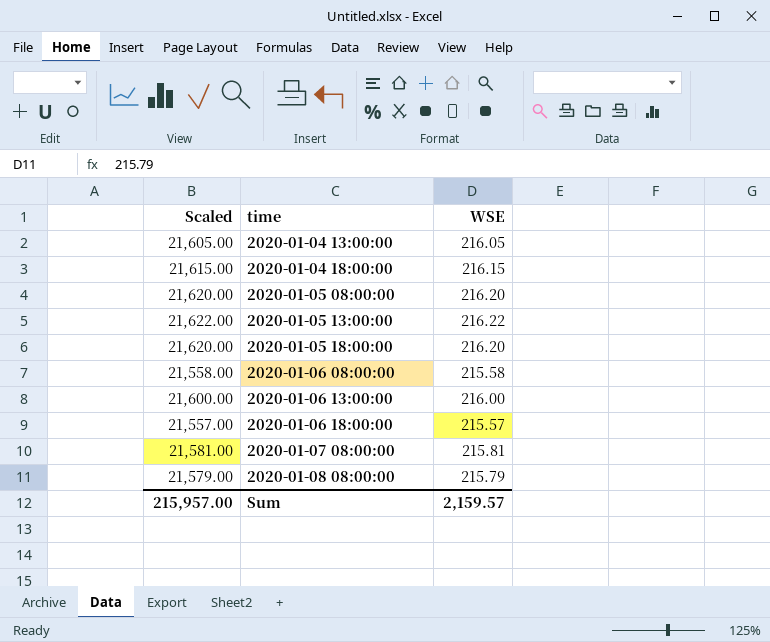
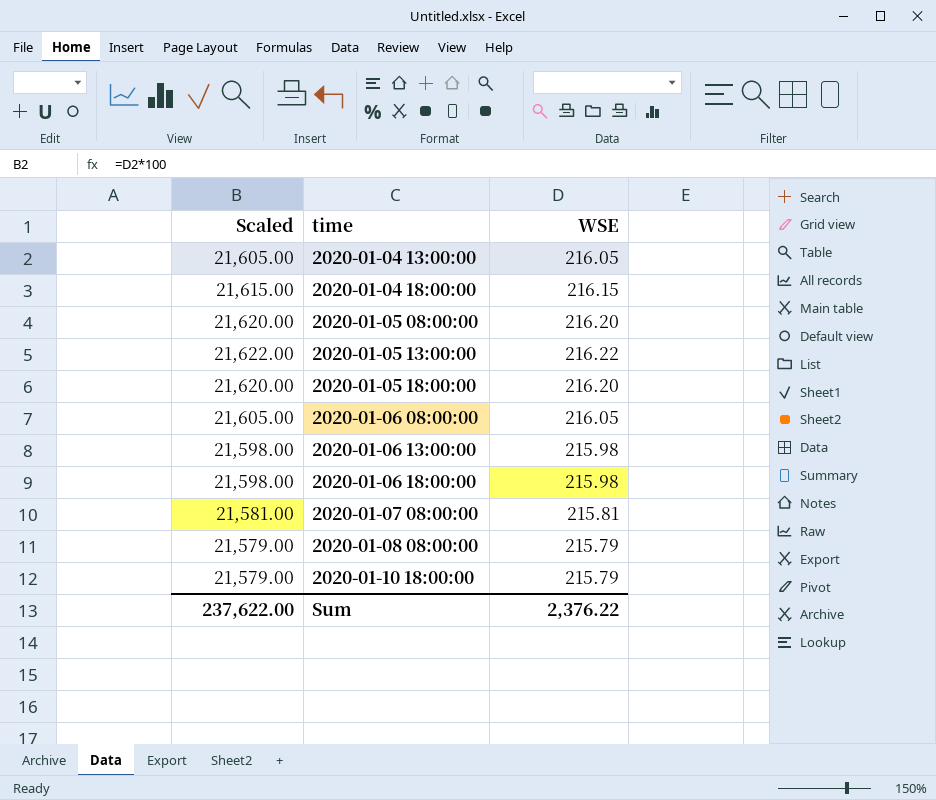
2020-01-06 08:00:00 | Scaled: 21,558.00 -> 21,605.00
2020-01-06 08:00:00 | WSE: 215.58 -> 216.05
2020-01-06 13:00:00 | Scaled: 21,600.00 -> 21,598.00
2020-01-06 13:00:00 | WSE: 216.00 -> 215.98
2020-01-06 18:00:00 | Scaled: 21,557.00 -> 21,598.00
2020-01-06 18:00:00 | WSE: 215.57 -> 215.98
row 2020-01-10 18:00:00: none -> 21,579.00 | 215.79
Sum | Scaled: 215,957.00 -> 237,622.00
Sum | WSE: 2,159.57 -> 2,376.22

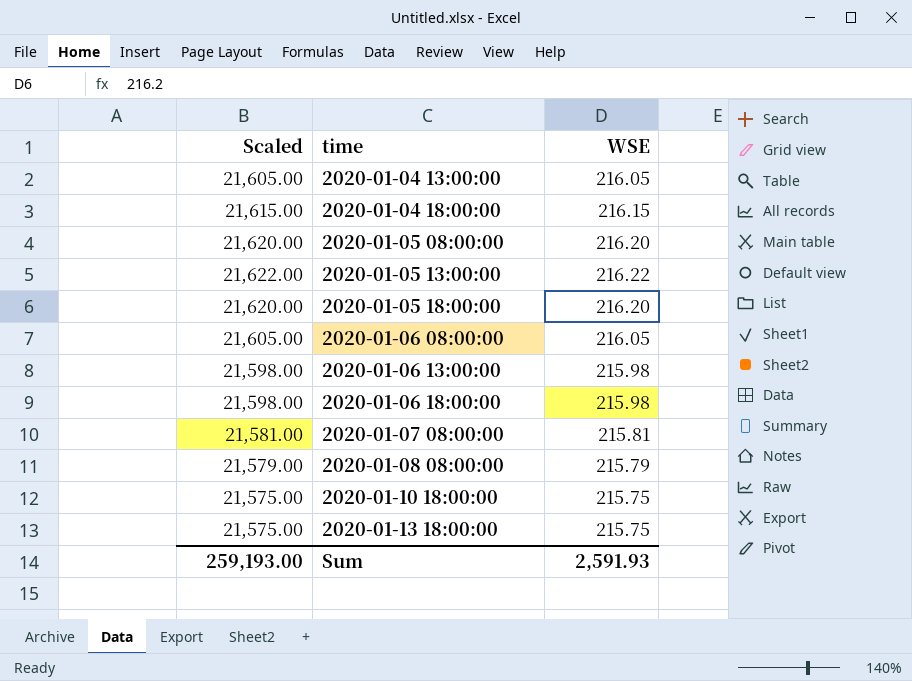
2020-01-10 18:00:00 | Scaled: 21,579.00 -> 21,575.00
2020-01-10 18:00:00 | WSE: 215.79 -> 215.75
row 2020-01-13 18:00:00: none -> 21,575.00 | 215.75
Sum | Scaled: 237,622.00 -> 259,193.00
Sum | WSE: 2,376.22 -> 2,591.93

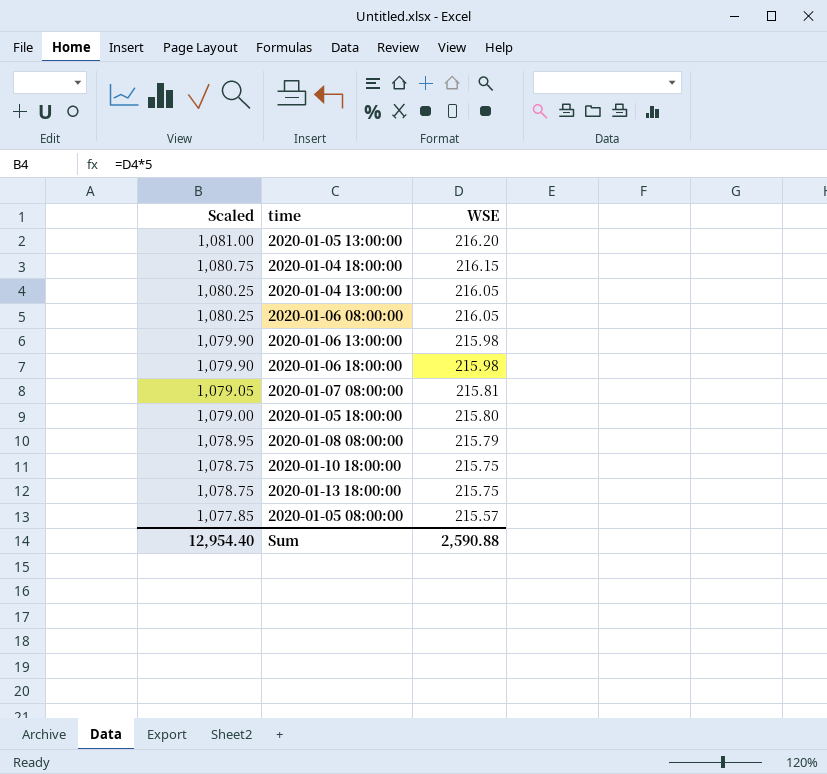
row order: time ascending -> Scaled descending
column Scaled | formula: [WSE] * 100 -> [WSE] * 5
2020-01-05 13:00:00 | WSE: 216.22 -> 216.20
2020-01-05 18:00:00 | WSE: 216.20 -> 215.80
2020-01-05 08:00:00 | WSE: 216.20 -> 215.57
Sum | Scaled: 259,193.00 -> 12,954.40
Sum | WSE: 2,591.93 -> 2,590.88

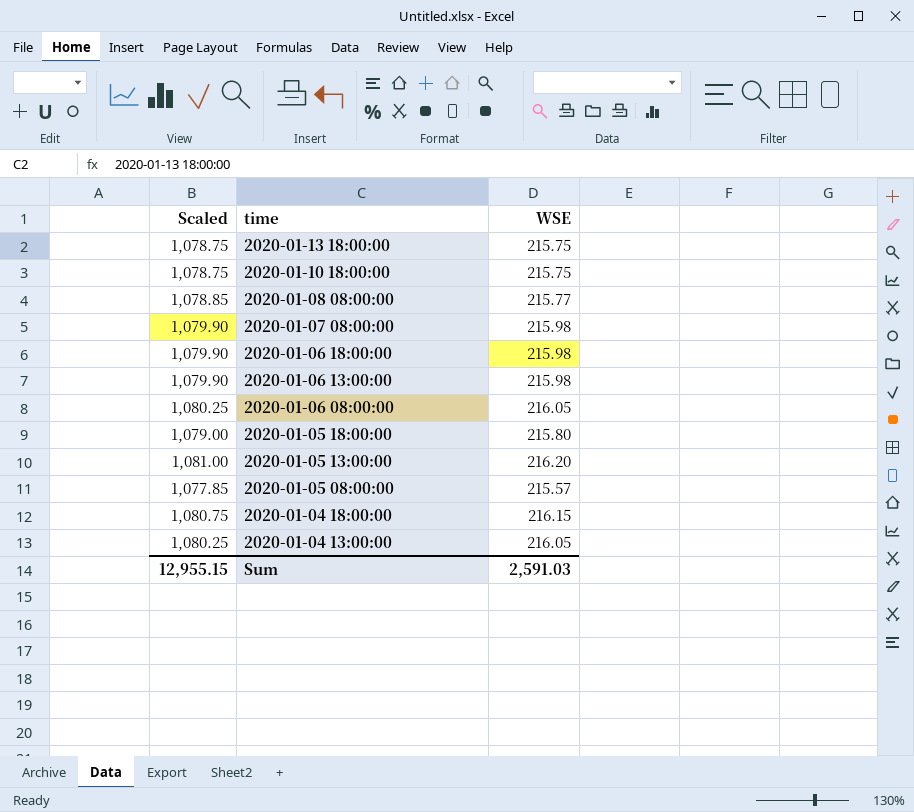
row order: Scaled descending -> time descending
2020-01-08 08:00:00 | Scaled: 1,078.95 -> 1,078.85
2020-01-08 08:00:00 | WSE: 215.79 -> 215.77
2020-01-07 08:00:00 | Scaled: 1,079.05 -> 1,079.90
2020-01-07 08:00:00 | WSE: 215.81 -> 215.98
Sum | Scaled: 12,954.40 -> 12,955.15
Sum | WSE: 2,590.88 -> 2,591.03

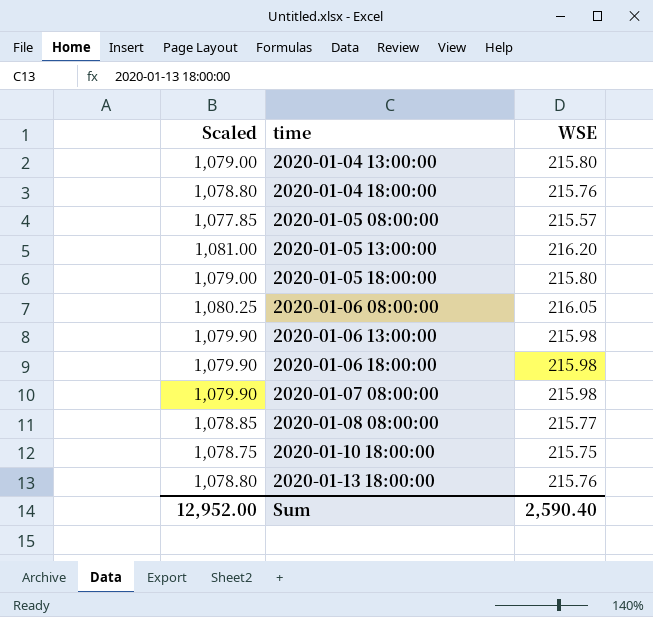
row order: time descending -> time ascending
2020-01-04 13:00:00 | Scaled: 1,080.25 -> 1,079.00
2020-01-04 13:00:00 | WSE: 216.05 -> 215.80
2020-01-04 18:00:00 | Scaled: 1,080.75 -> 1,078.80
2020-01-04 18:00:00 | WSE: 216.15 -> 215.76
2020-01-13 18:00:00 | Scaled: 1,078.75 -> 1,078.80
2020-01-13 18:00:00 | WSE: 215.75 -> 215.76
Sum | Scaled: 12,955.15 -> 12,952.00
Sum | WSE: 2,591.03 -> 2,590.40

